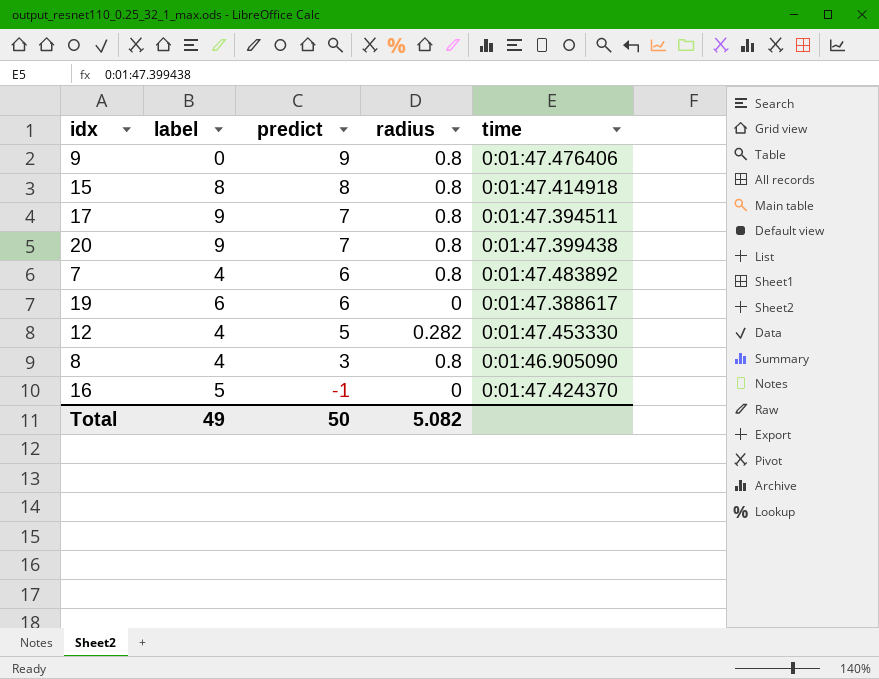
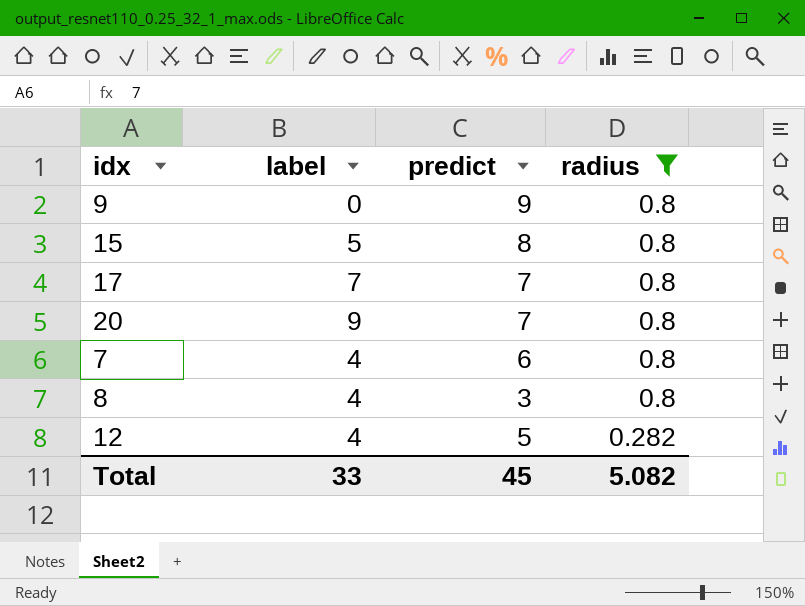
filter: none -> radius != 0
row order: predict descending -> radius descending
column time | position: 5 -> none
15 | label: 8 -> 5
17 | label: 9 -> 7
Total | label: 49 -> 33
Total | predict: 50 -> 45

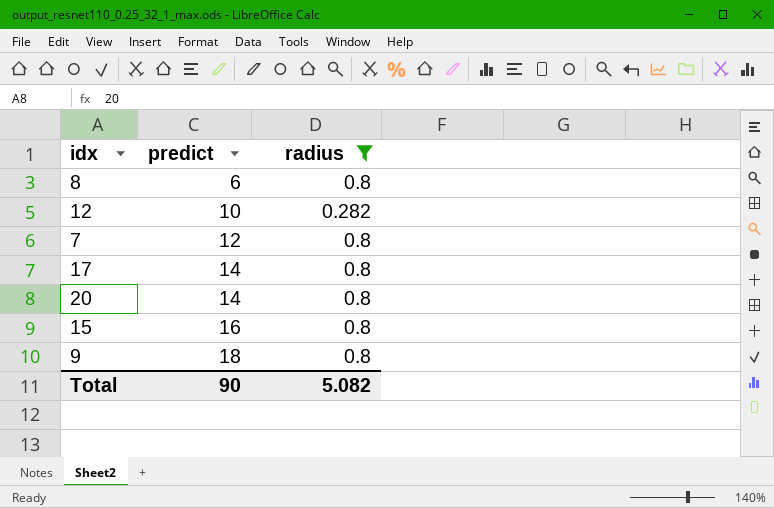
row order: radius descending -> predict ascending
column label | position: 2 -> none
8 | predict: 3 -> 6
12 | predict: 5 -> 10
7 | predict: 6 -> 12
17 | predict: 7 -> 14
20 | predict: 7 -> 14
15 | predict: 8 -> 16
9 | predict: 9 -> 18
Total | predict: 45 -> 90

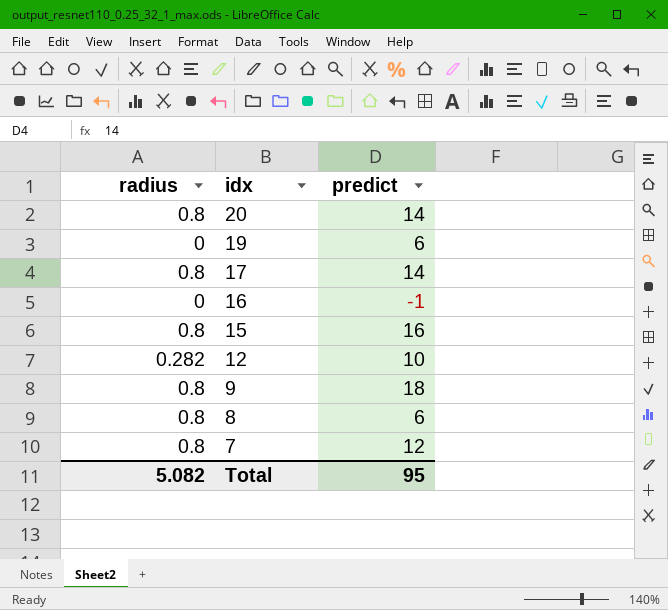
filter: radius != 0 -> none
row order: predict ascending -> idx descending
column radius | position: 3 -> 1
Total | predict: 90 -> 95

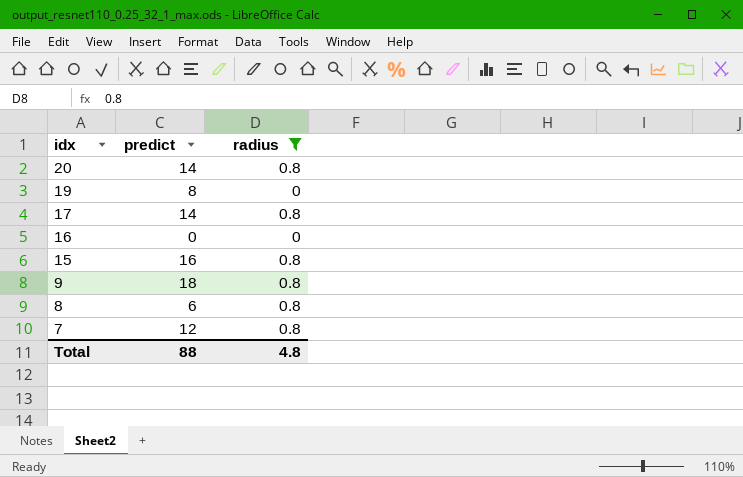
filter: none -> radius != 0.282
column radius | position: 1 -> 3
19 | predict: 6 -> 8
16 | predict: -1 -> 0
Total | predict: 95 -> 88
Total | radius: 5.082 -> 4.8

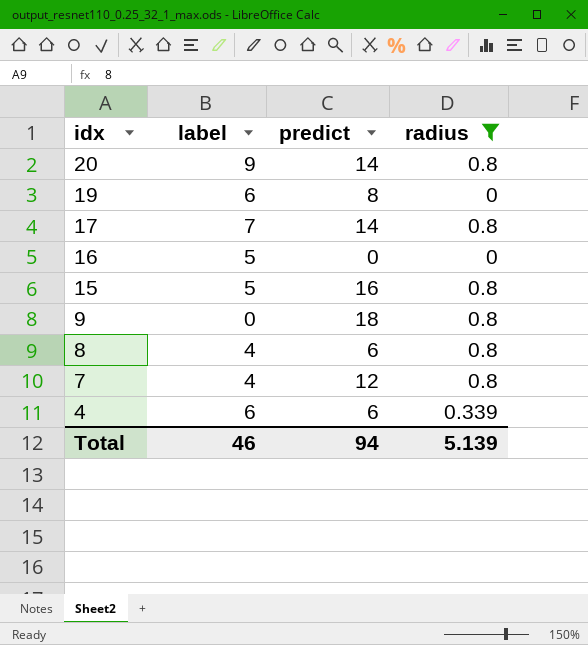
column label | position: none -> 2
row 4: none -> 6 | 6 | 0.339
Total | predict: 88 -> 94
Total | radius: 4.8 -> 5.139

